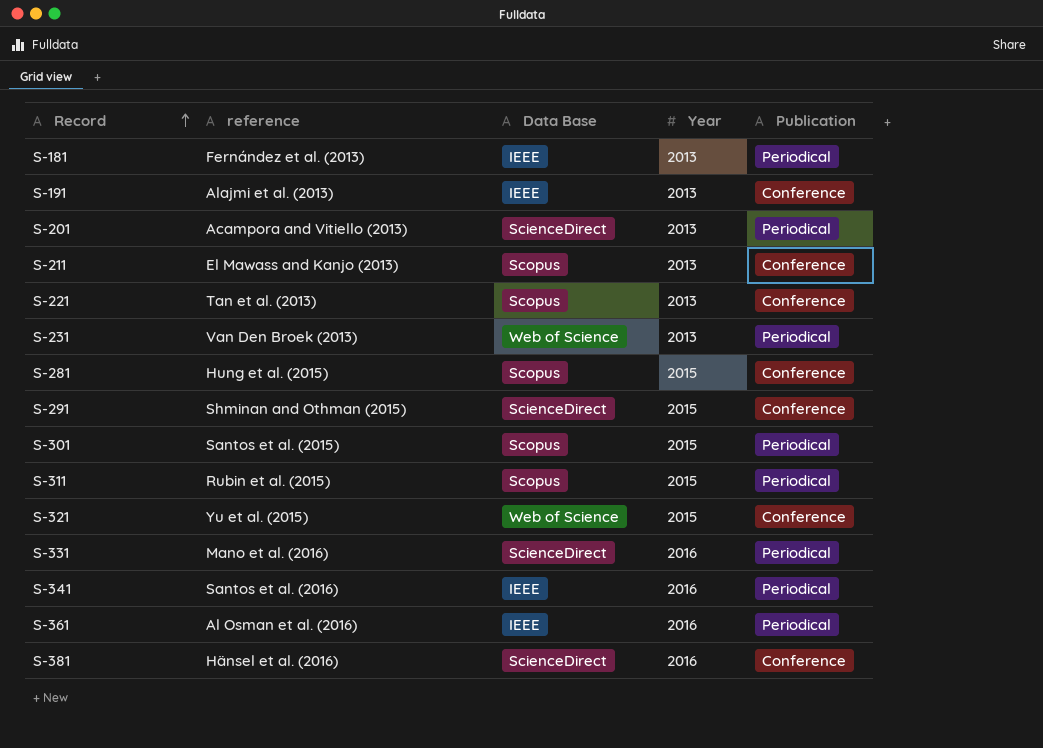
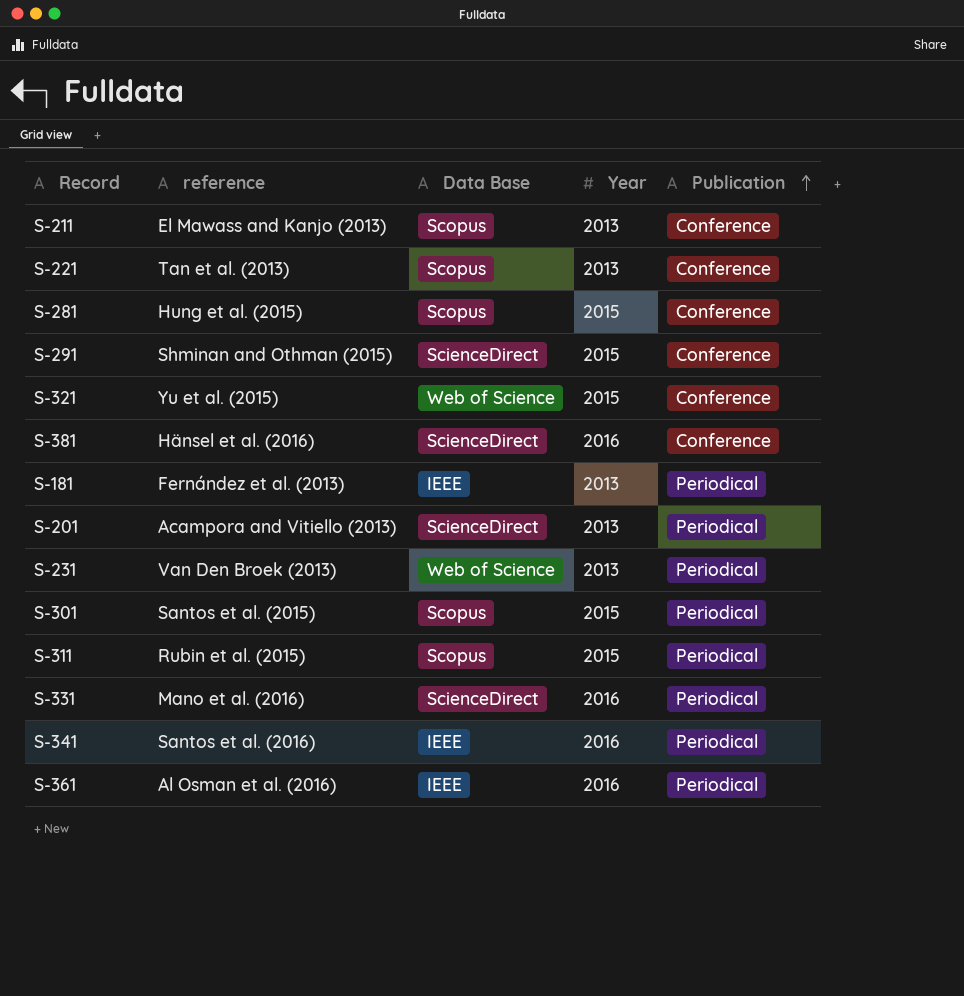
row order: Record ascending -> Publication ascending
row S-191: Alajmi et al. (2013) | IEEE | 2013 | Conference -> none

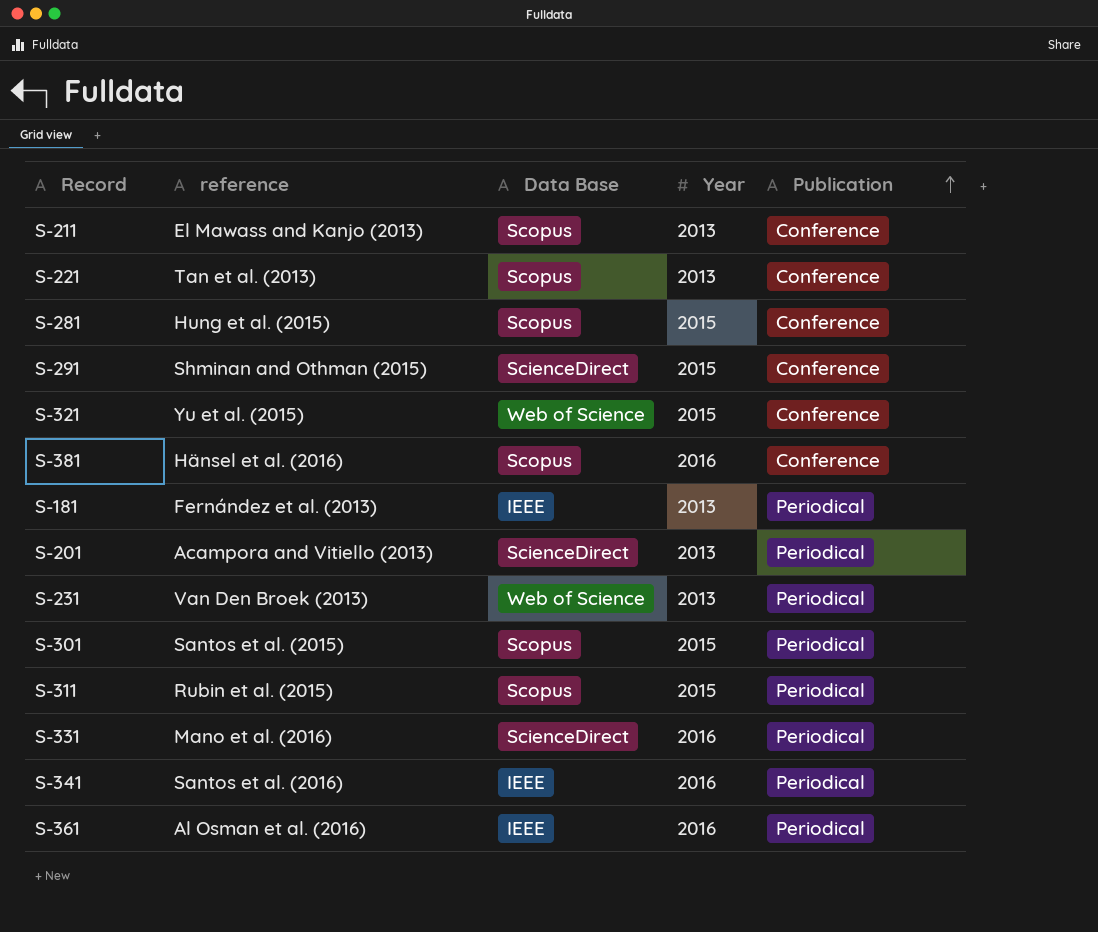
S-381 | Data Base: ScienceDirect -> Scopus

